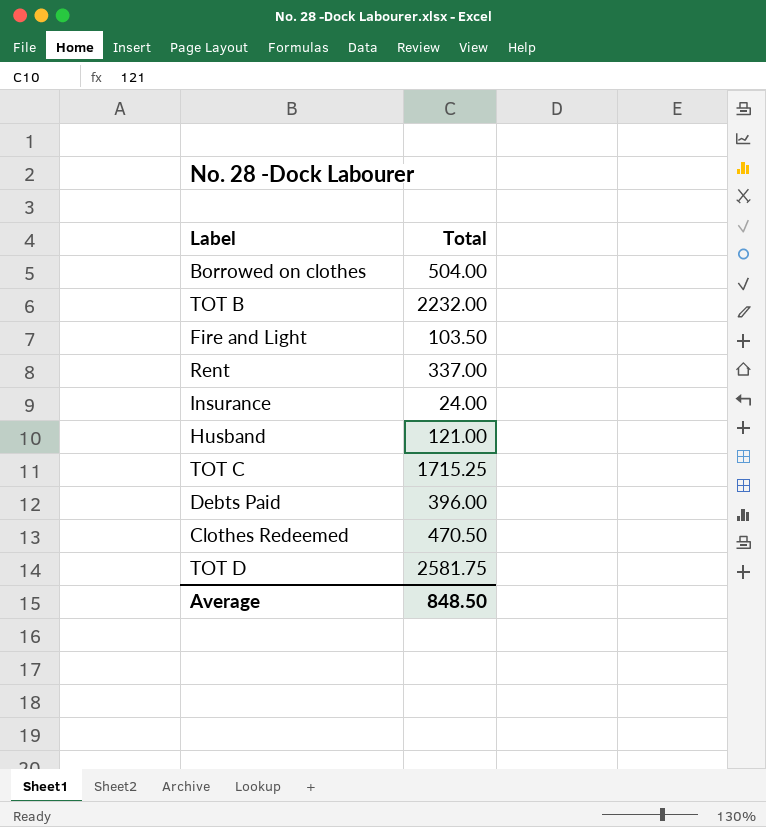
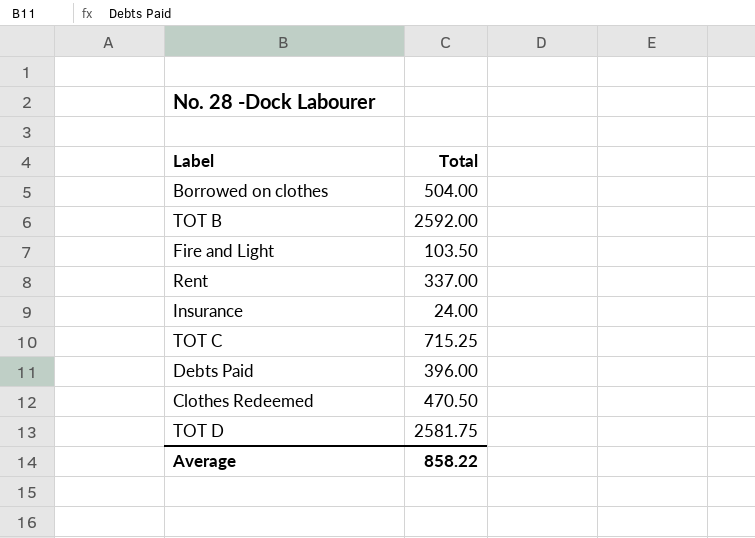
row Husband: 121.00 -> none
TOT B | Total: 2232.00 -> 2592.00
TOT C | Total: 1715.25 -> 715.25
Average | Total: 848.50 -> 858.22

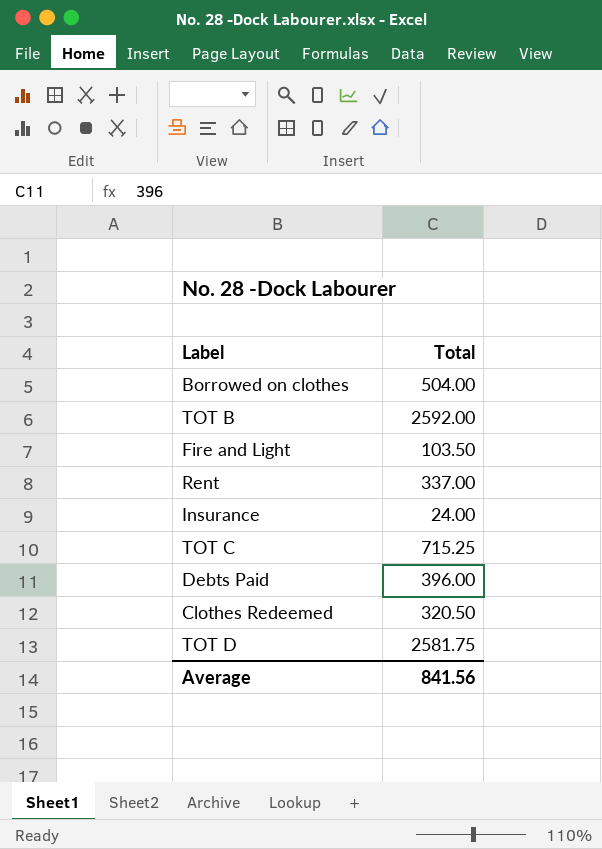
Clothes Redeemed | Total: 470.50 -> 320.50
Average | Total: 858.22 -> 841.56

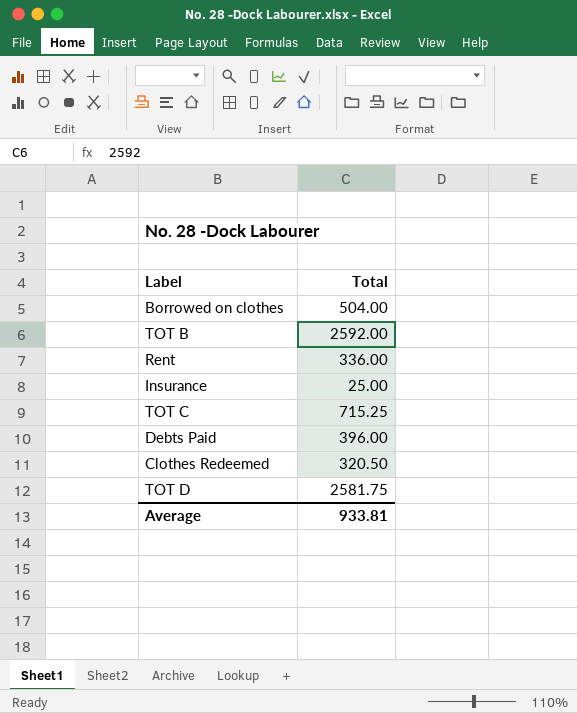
row Fire and Light: 103.50 -> none
Rent | Total: 337.00 -> 336.00
Insurance | Total: 24.00 -> 25.00
Average | Total: 841.56 -> 933.81

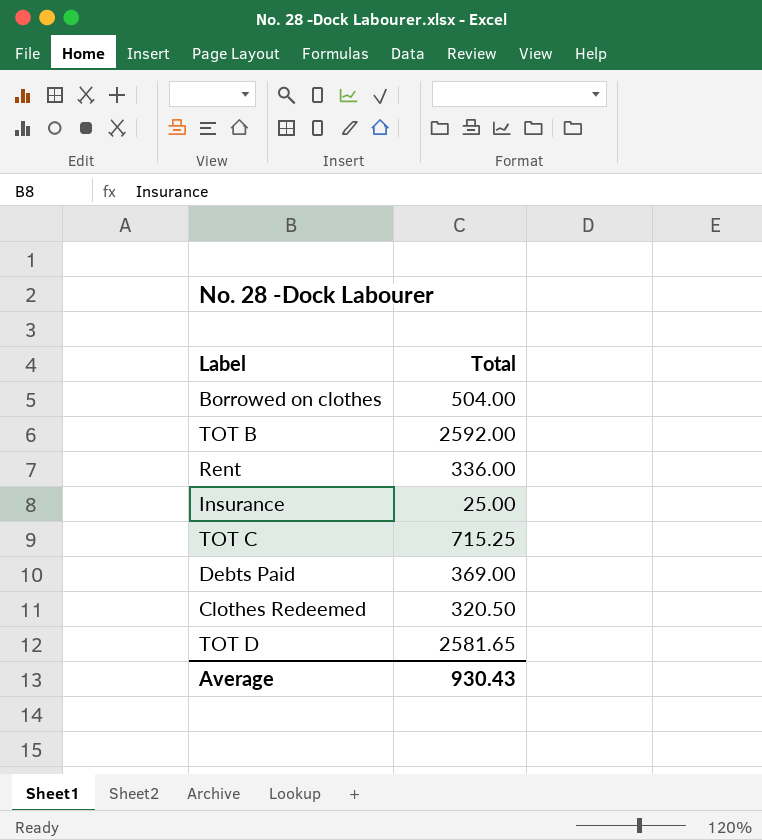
Debts Paid | Total: 396.00 -> 369.00
TOT D | Total: 2581.75 -> 2581.65
Average | Total: 933.81 -> 930.43

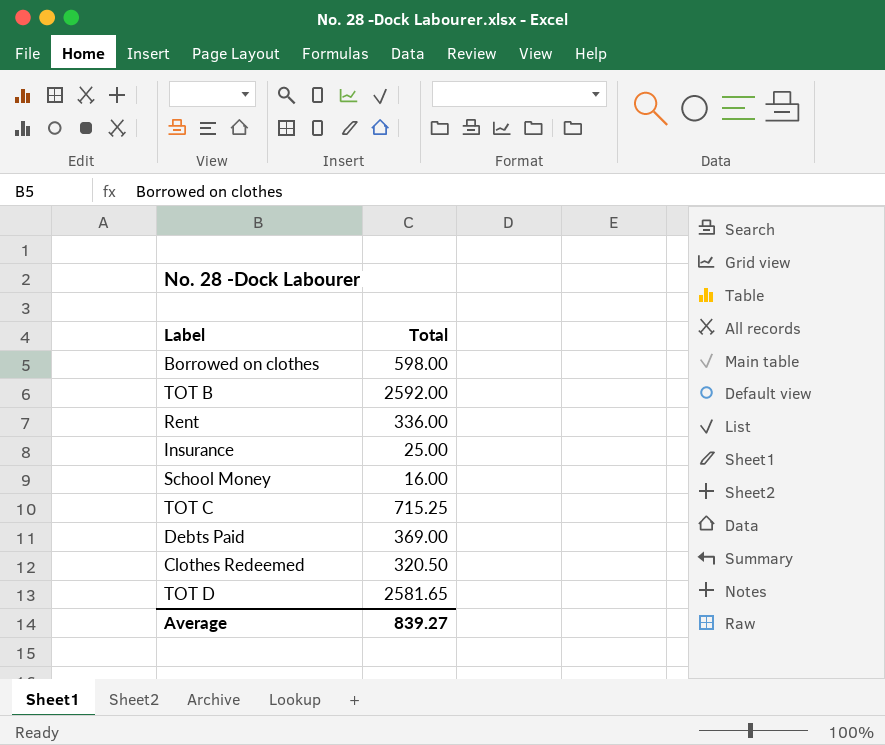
Borrowed on clothes | Total: 504.00 -> 598.00
row School Money: none -> 16.00
Average | Total: 930.43 -> 839.27

